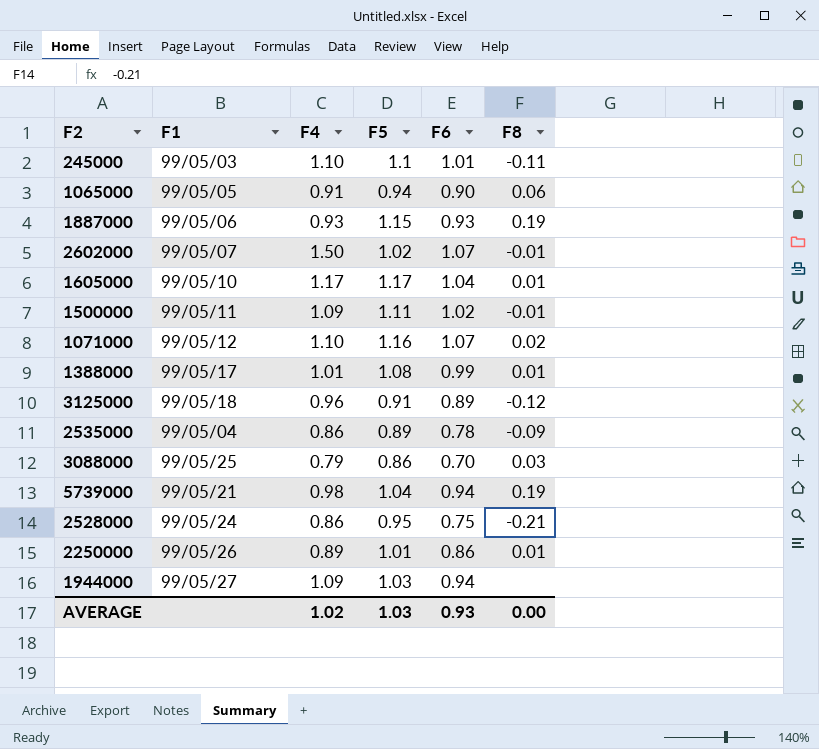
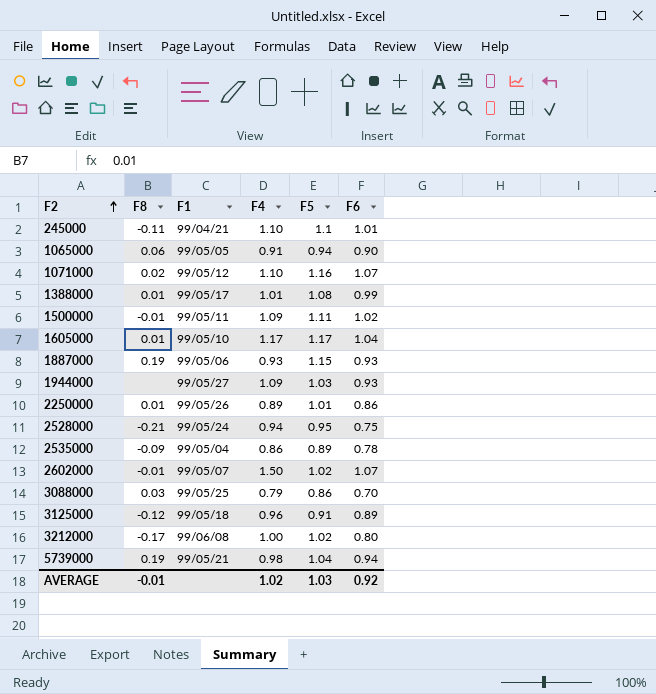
row order: none -> F2 ascending
column F8 | position: 6 -> 2
245000 | F1: 99/05/03 -> 99/04/21
1944000 | F6: 0.94 -> 0.93
2528000 | F4: 0.86 -> 0.94
row 3212000: none -> -0.17 | 99/06/08 | 1.00 | 1.02 | 0.80
AVERAGE | F8: 0.00 -> -0.01
AVERAGE | F6: 0.93 -> 0.92

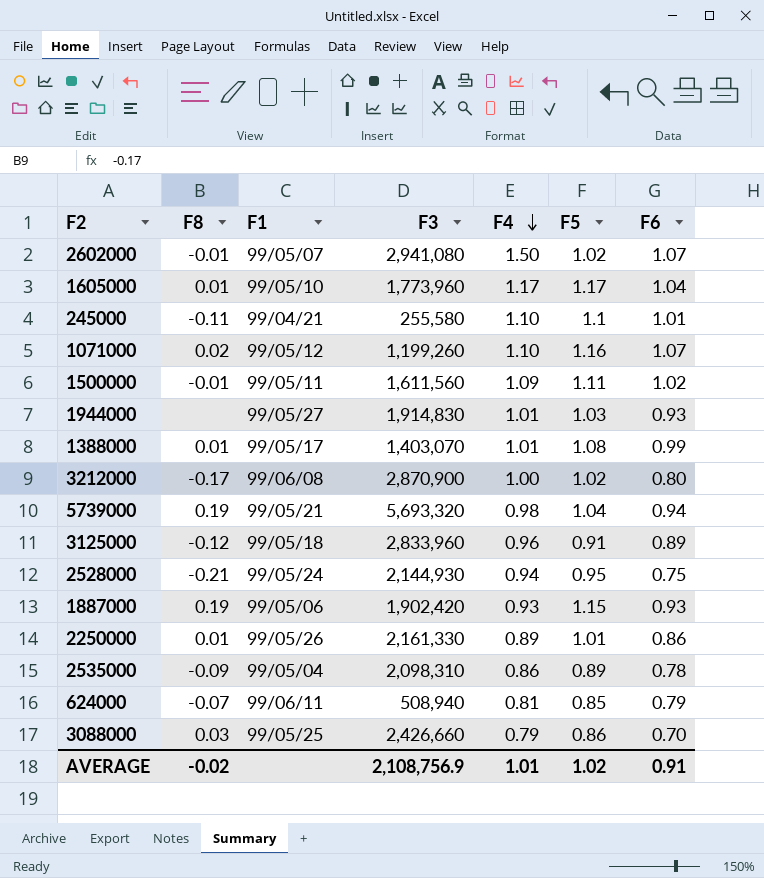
row order: F2 ascending -> F4 descending
column F3 | position: none -> 4
row 1065000: 0.06 | 99/05/05 | 0.91 | 0.94 | 0.90 -> none
1944000 | F4: 1.09 -> 1.01
row 624000: none -> -0.07 | 99/06/11 | 508,940 | 0.81 | 0.85 | 0.79
AVERAGE | F8: -0.01 -> -0.02
AVERAGE | F4: 1.02 -> 1.01
AVERAGE | F5: 1.03 -> 1.02
AVERAGE | F6: 0.92 -> 0.91

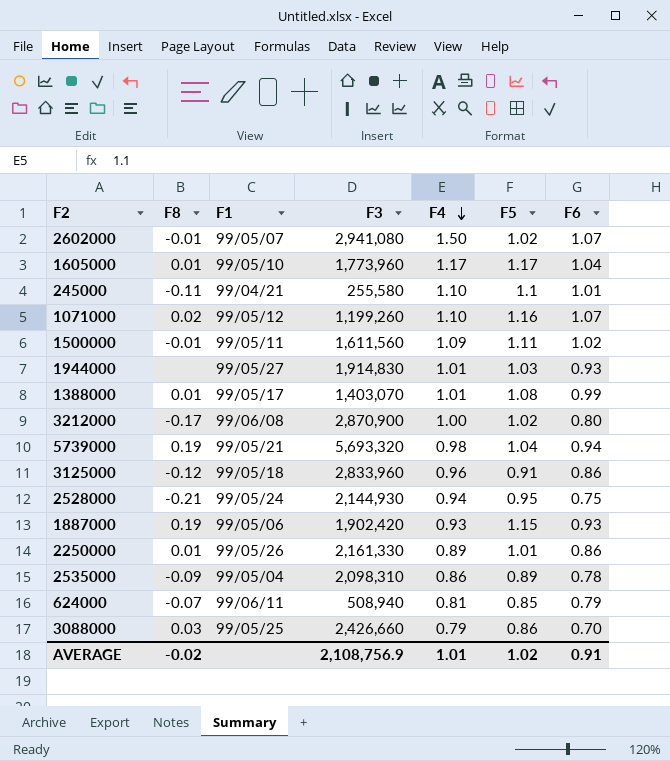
3125000 | F6: 0.89 -> 0.86

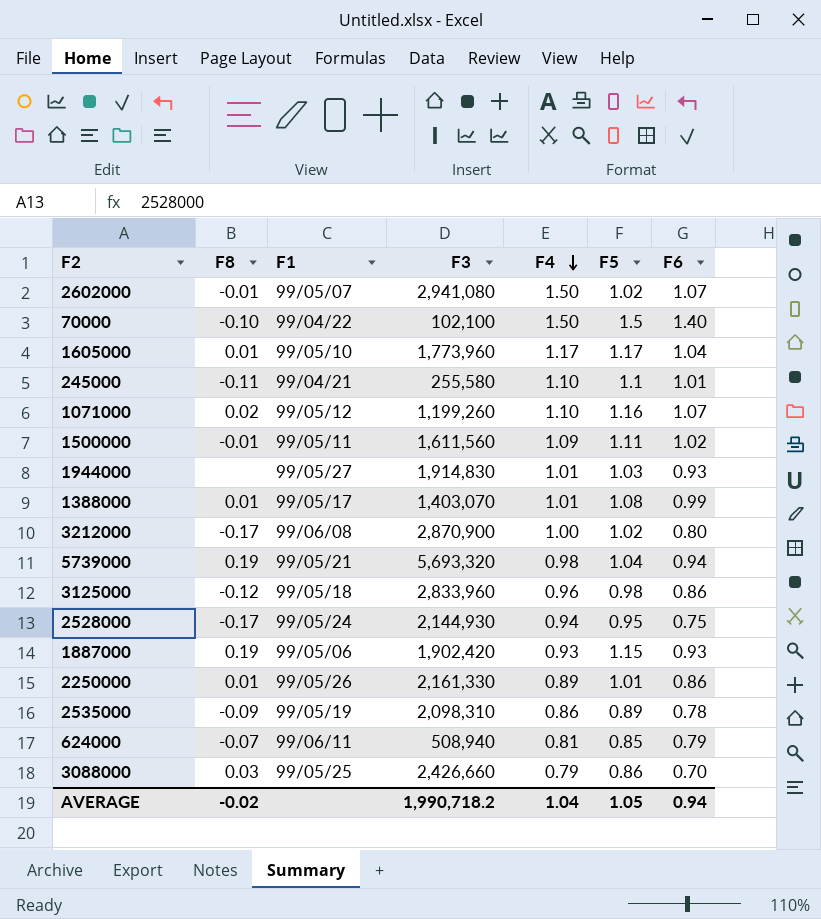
row 70000: none -> -0.10 | 99/04/22 | 102,100 | 1.50 | 1.5 | 1.40
3125000 | F5: 0.91 -> 0.98
2528000 | F8: -0.21 -> -0.17
2535000 | F1: 99/05/04 -> 99/05/19
AVERAGE | F3: 2,108,756.9 -> 1,990,718.2
AVERAGE | F4: 1.01 -> 1.04
AVERAGE | F5: 1.02 -> 1.05
AVERAGE | F6: 0.91 -> 0.94

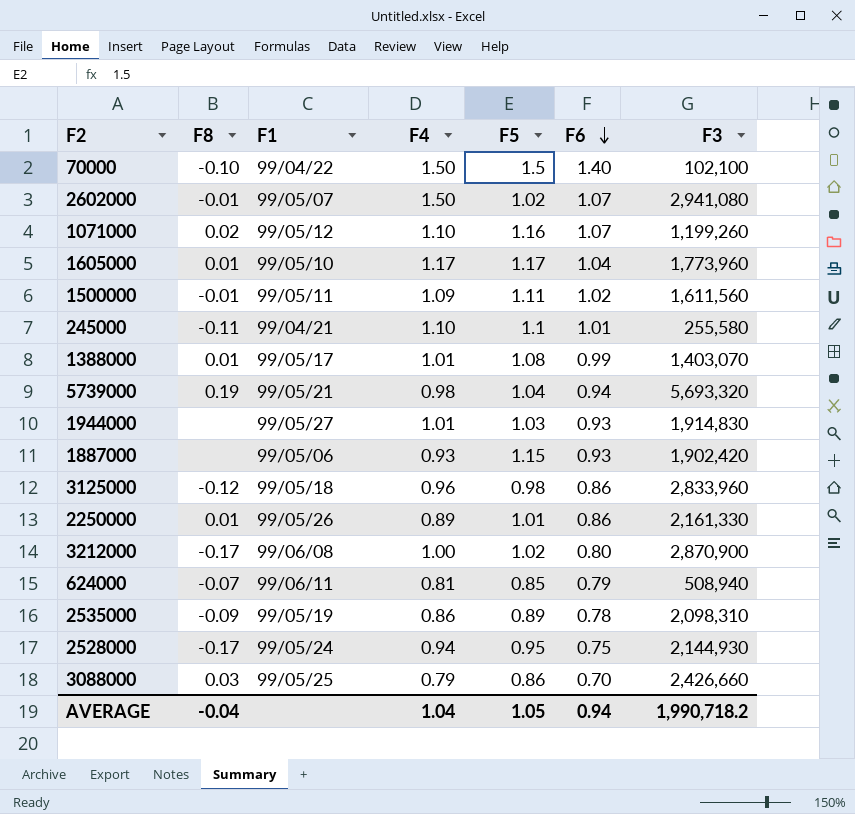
row order: F4 descending -> F6 descending
column F3 | position: 4 -> 7
1887000 | F8: 0.19 -> none
AVERAGE | F8: -0.02 -> -0.04

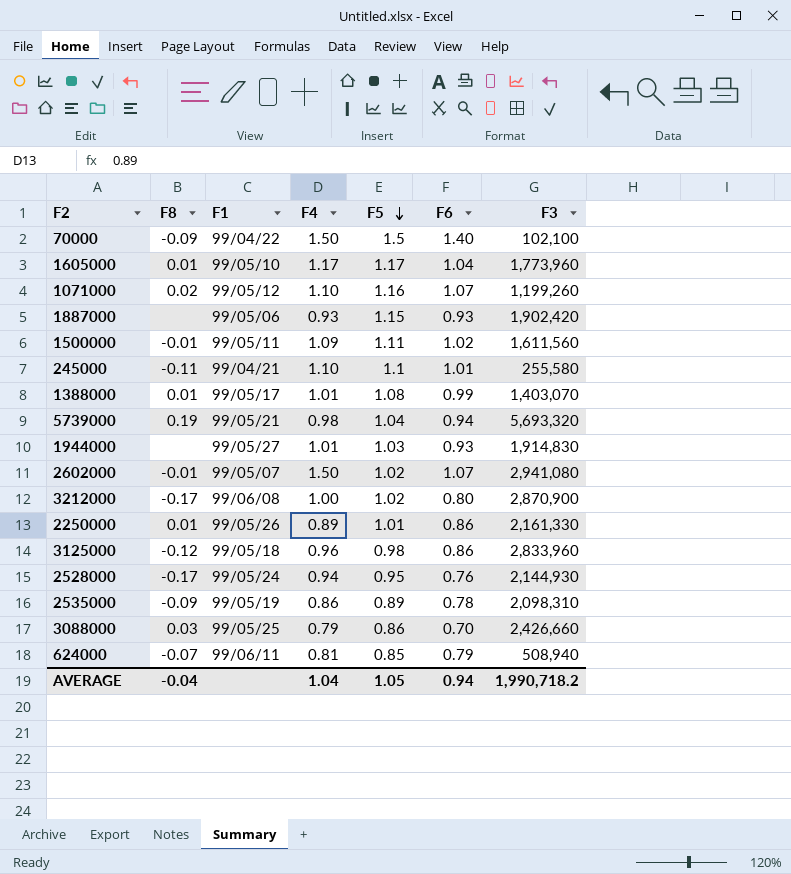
row order: F6 descending -> F5 descending
70000 | F8: -0.10 -> -0.09
2528000 | F6: 0.75 -> 0.76

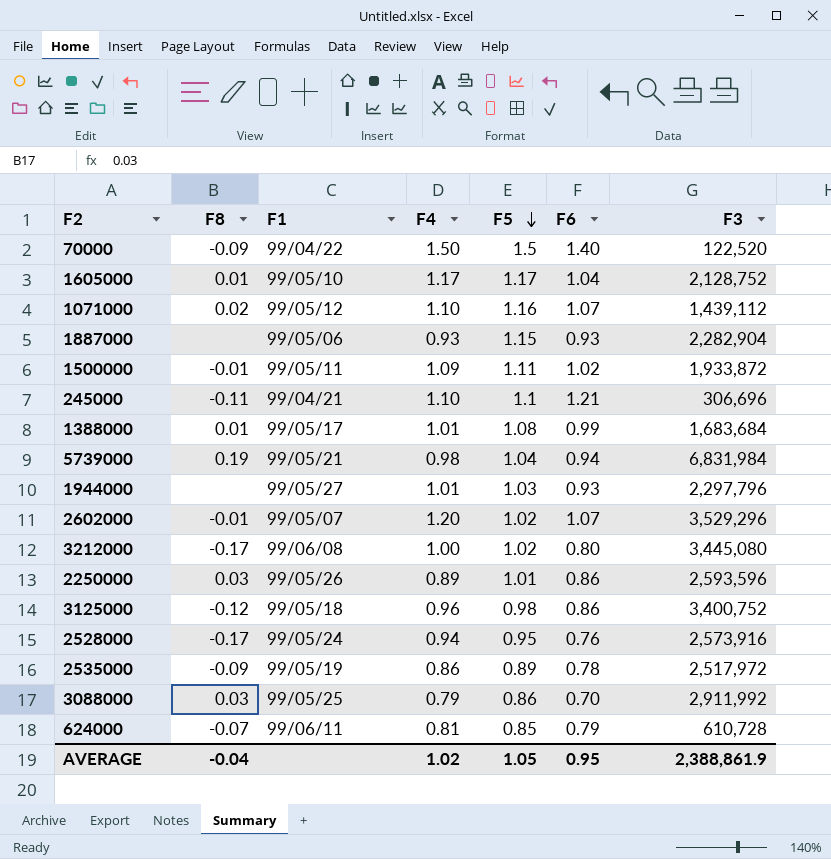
70000 | F3: 102,100 -> 122,520
1605000 | F3: 1,773,960 -> 2,128,752
1071000 | F3: 1,199,260 -> 1,439,112
1887000 | F3: 1,902,420 -> 2,282,904
1500000 | F3: 1,611,560 -> 1,933,872
245000 | F6: 1.01 -> 1.21
245000 | F3: 255,580 -> 306,696
1388000 | F3: 1,403,070 -> 1,683,684
5739000 | F3: 5,693,320 -> 6,831,984
1944000 | F3: 1,914,830 -> 2,297,796
2602000 | F4: 1.50 -> 1.20
2602000 | F3: 2,941,080 -> 3,529,296
3212000 | F3: 2,870,900 -> 3,445,080
2250000 | F8: 0.01 -> 0.03
2250000 | F3: 2,161,330 -> 2,593,596
3125000 | F3: 2,833,960 -> 3,400,752
2528000 | F3: 2,144,930 -> 2,573,916
2535000 | F3: 2,098,310 -> 2,517,972
3088000 | F3: 2,426,660 -> 2,911,992
624000 | F3: 508,940 -> 610,728
AVERAGE | F4: 1.04 -> 1.02
AVERAGE | F6: 0.94 -> 0.95
AVERAGE | F3: 1,990,718.2 -> 2,388,861.9

